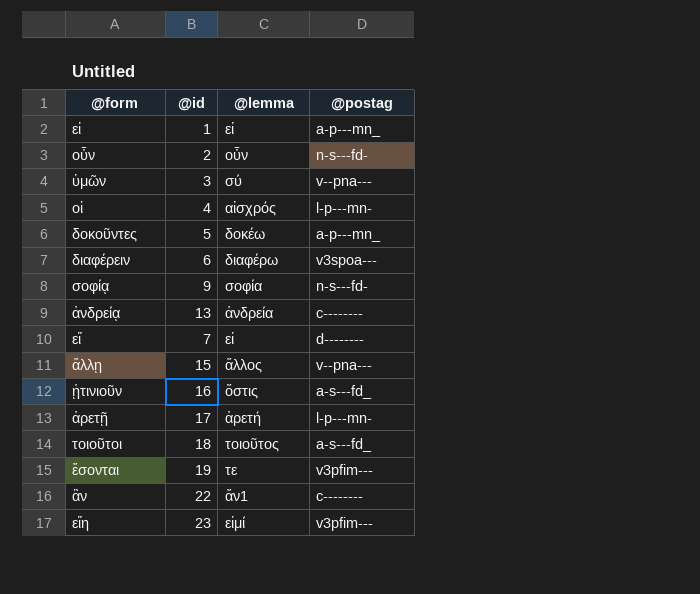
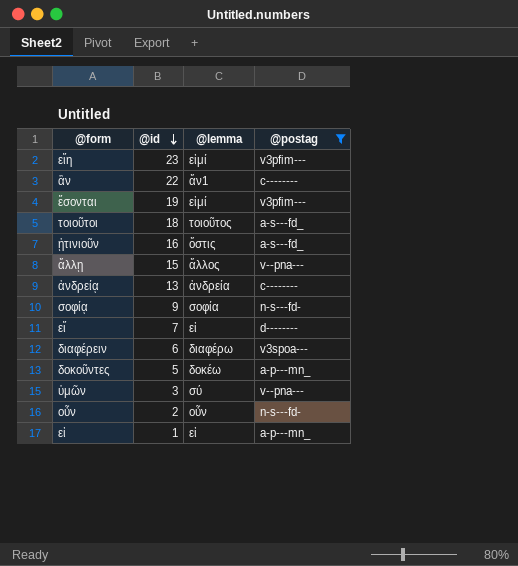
filter: none -> @postag != l-p---mn-
row order: none -> @id descending
ἔσονται | @lemma: τε -> εἰμί

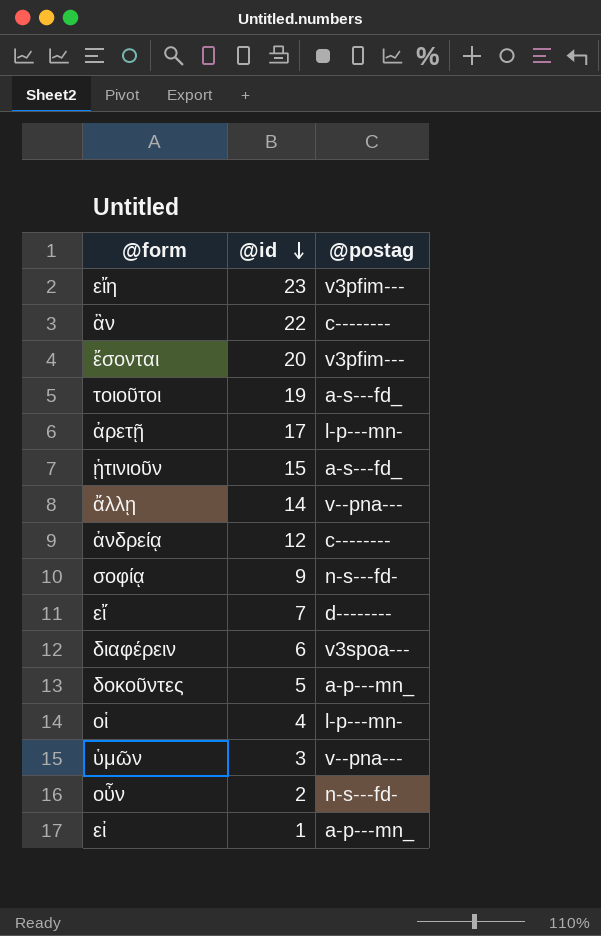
filter: @postag != l-p---mn- -> none
column @lemma | position: 3 -> none
ἔσονται | @id: 19 -> 20
τοιοῦτοι | @id: 18 -> 19
ᾑτινιοῦν | @id: 16 -> 15
ἄλλῃ | @id: 15 -> 14
ἀνδρείᾳ | @id: 13 -> 12

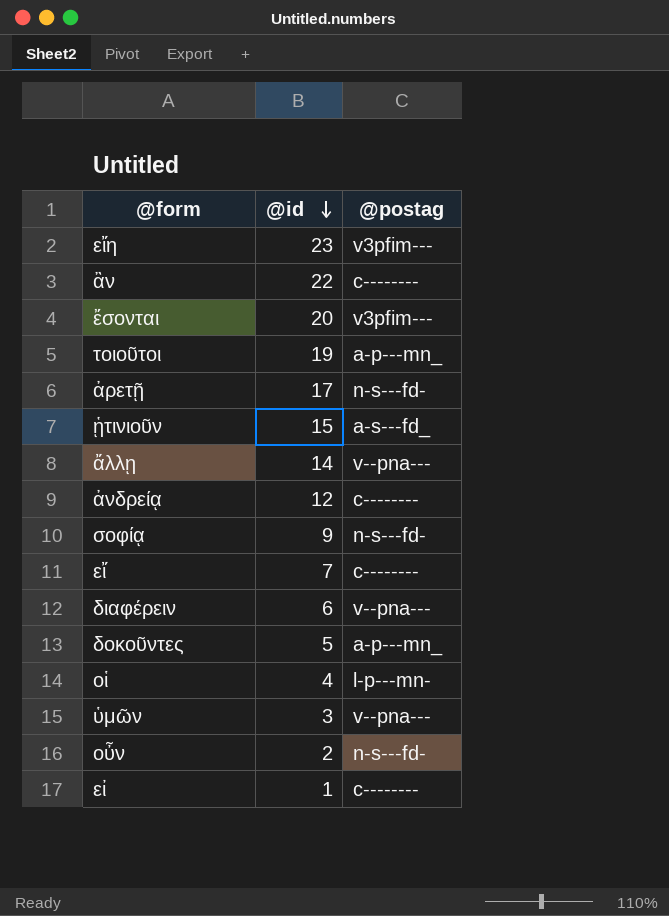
τοιοῦτοι | @postag: a-s---fd_ -> a-p---mn_
ἀρετῇ | @postag: l-p---mn- -> n-s---fd-
εἴ | @postag: d-------- -> c--------
διαφέρειν | @postag: v3spoa--- -> v--pna---
εἰ | @postag: a-p---mn_ -> c--------

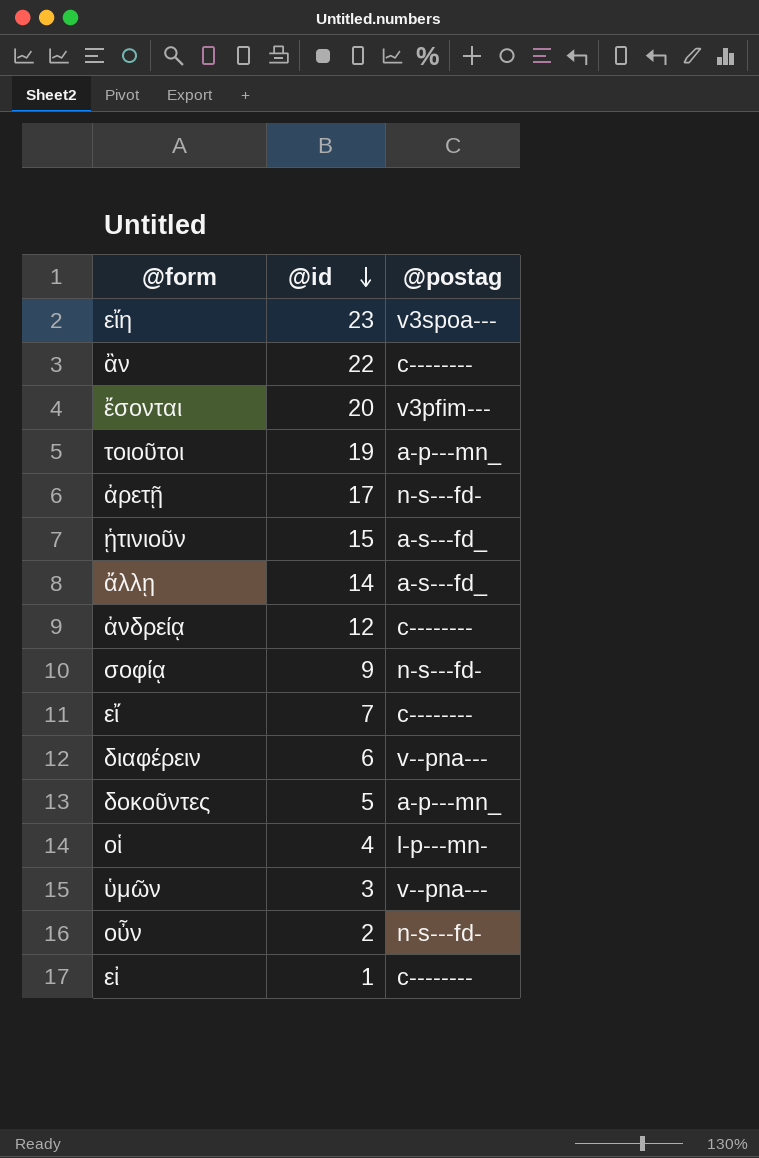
εἴη | @postag: v3pfim--- -> v3spoa---
ἄλλῃ | @postag: v--pna--- -> a-s---fd_

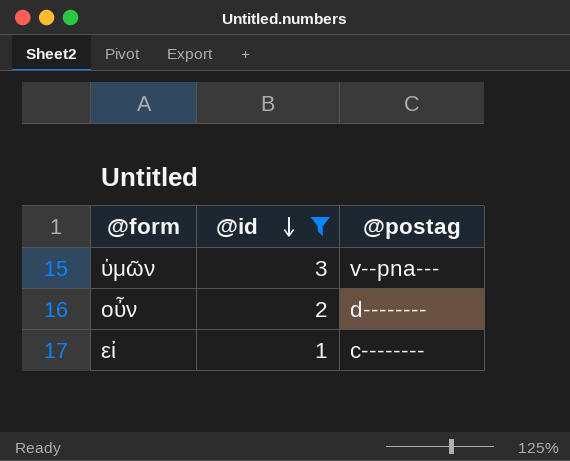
filter: none -> @id <= 3
οὖν | @postag: n-s---fd- -> d--------

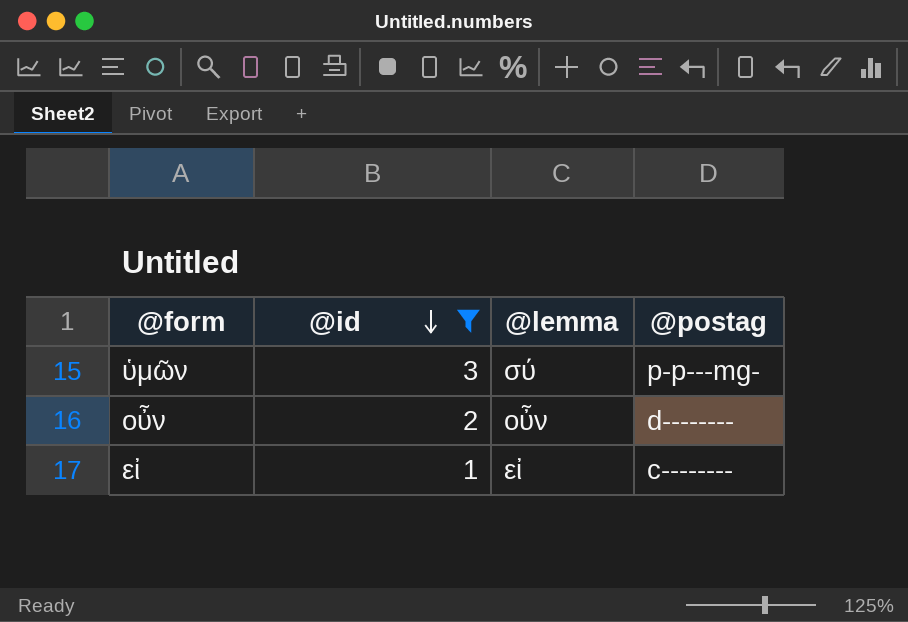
column @lemma | position: none -> 3
ὑμῶν | @postag: v--pna--- -> p-p---mg-

